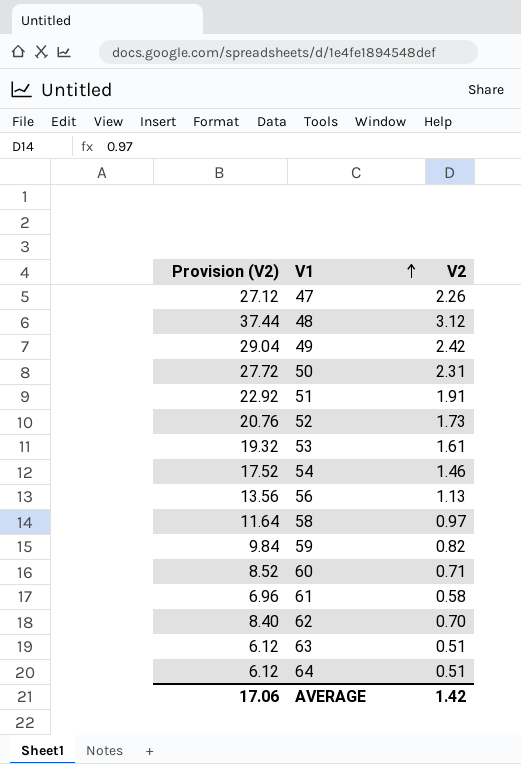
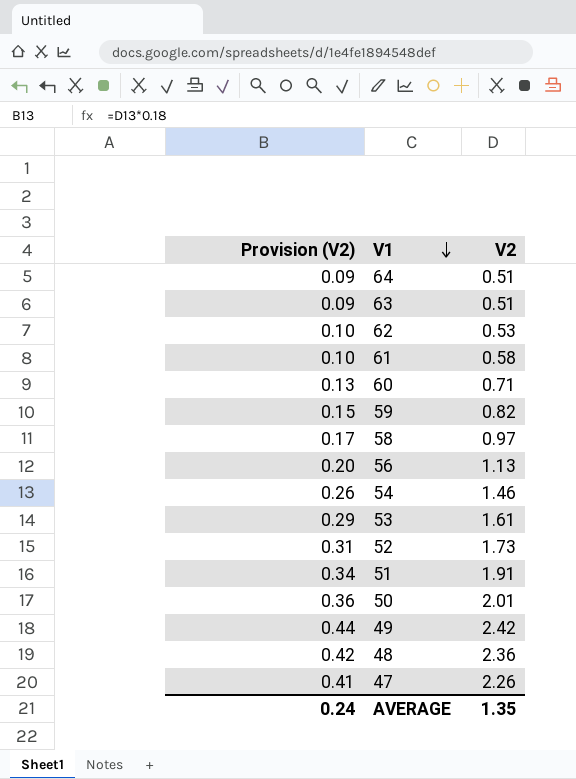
row order: V1 ascending -> V1 descending
column Provision (V2) | formula: [V2] * 12 -> [V2] * 0.18
62 | V2: 0.70 -> 0.53
50 | V2: 2.31 -> 2.01
48 | V2: 3.12 -> 2.36
AVERAGE | Provision (V2): 17.06 -> 0.24
AVERAGE | V2: 1.42 -> 1.35

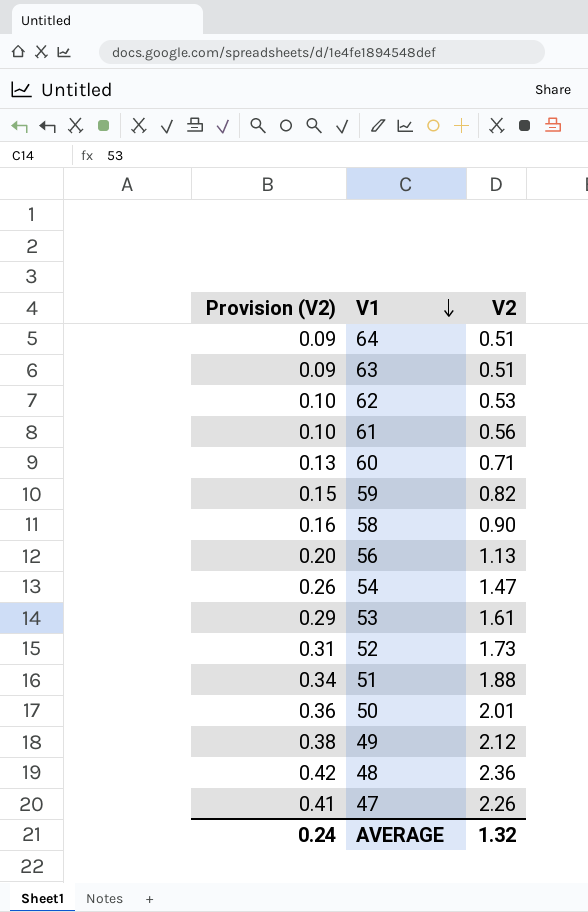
61 | V2: 0.58 -> 0.56
58 | Provision (V2): 0.17 -> 0.16
58 | V2: 0.97 -> 0.90
54 | V2: 1.46 -> 1.47
51 | V2: 1.91 -> 1.88
49 | Provision (V2): 0.44 -> 0.38
49 | V2: 2.42 -> 2.12
AVERAGE | V2: 1.35 -> 1.32

